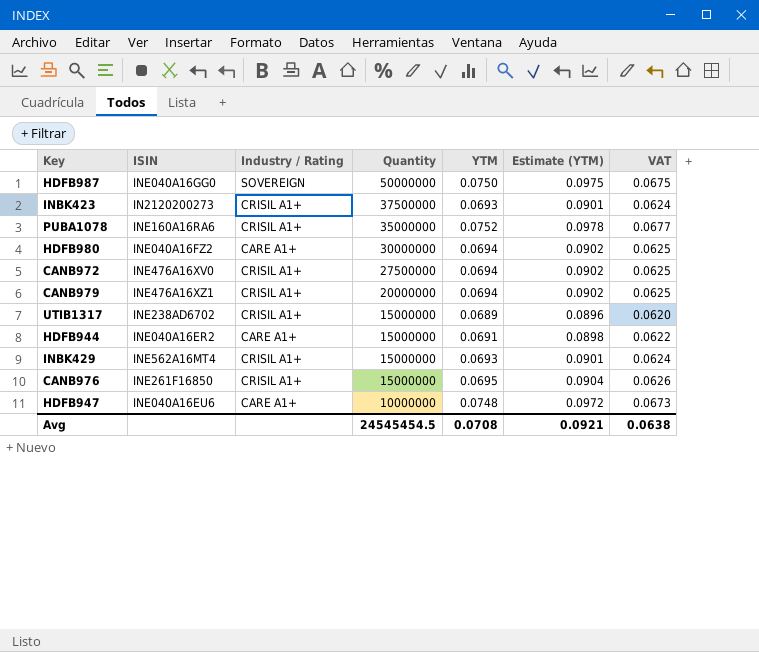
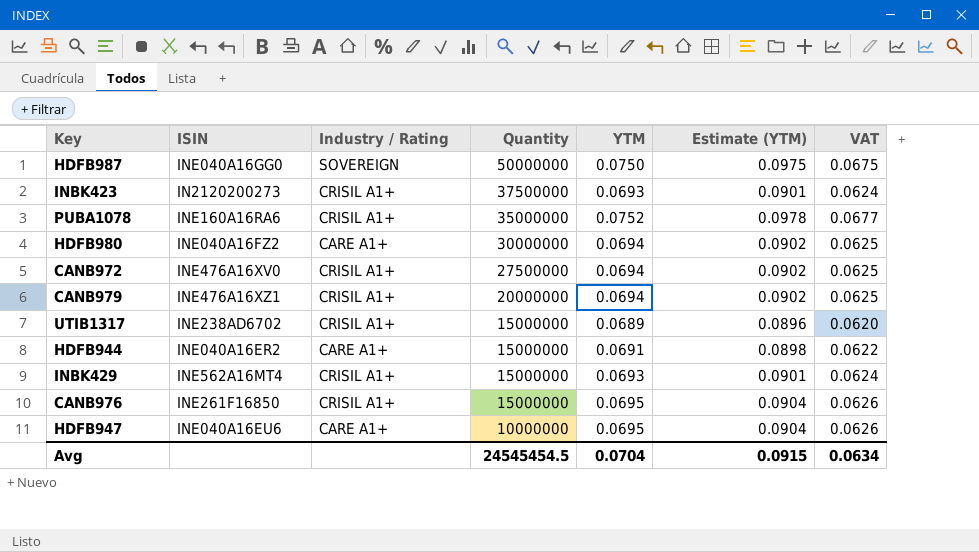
HDFB947 | YTM: 0.0748 -> 0.0695
HDFB947 | Estimate (YTM): 0.0972 -> 0.0904
HDFB947 | VAT: 0.0673 -> 0.0626
Avg | YTM: 0.0708 -> 0.0704
Avg | Estimate (YTM): 0.0921 -> 0.0915
Avg | VAT: 0.0638 -> 0.0634

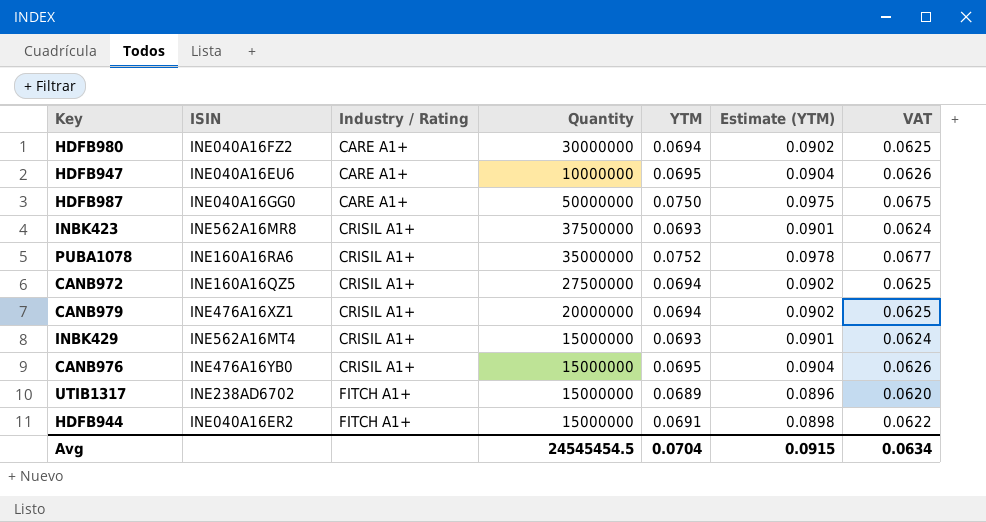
row order: Quantity descending -> Industry / Rating ascending
HDFB987 | Industry / Rating: SOVEREIGN -> CARE A1+
INBK423 | ISIN: IN2120200273 -> INE562A16MR8
CANB972 | ISIN: INE476A16XV0 -> INE160A16QZ5
CANB976 | ISIN: INE261F16850 -> INE476A16YB0
UTIB1317 | Industry / Rating: CRISIL A1+ -> FITCH A1+
HDFB944 | Industry / Rating: CARE A1+ -> FITCH A1+

